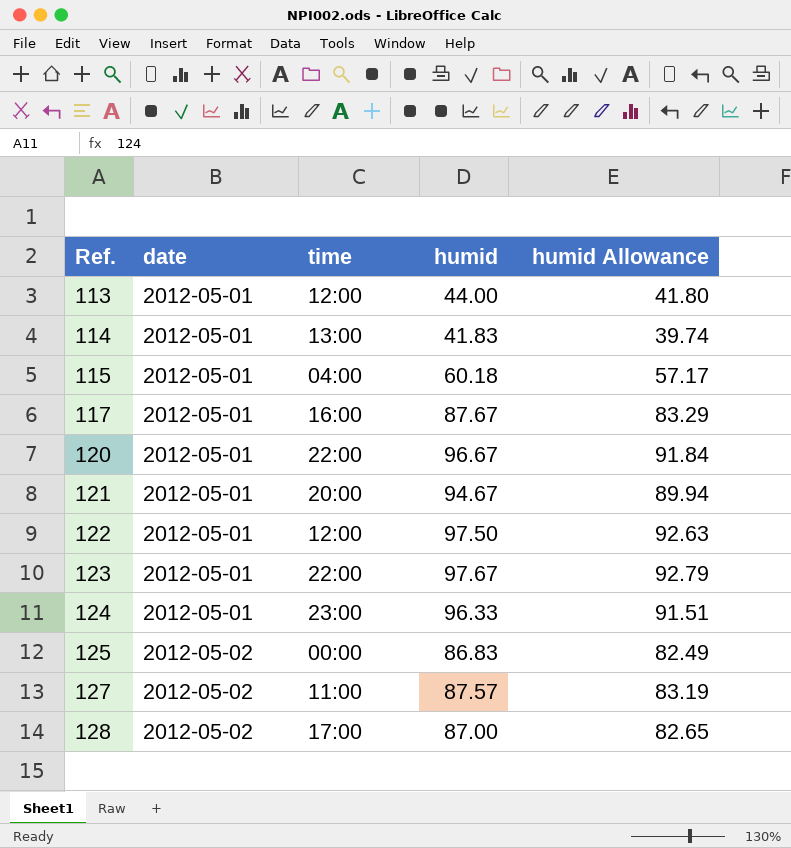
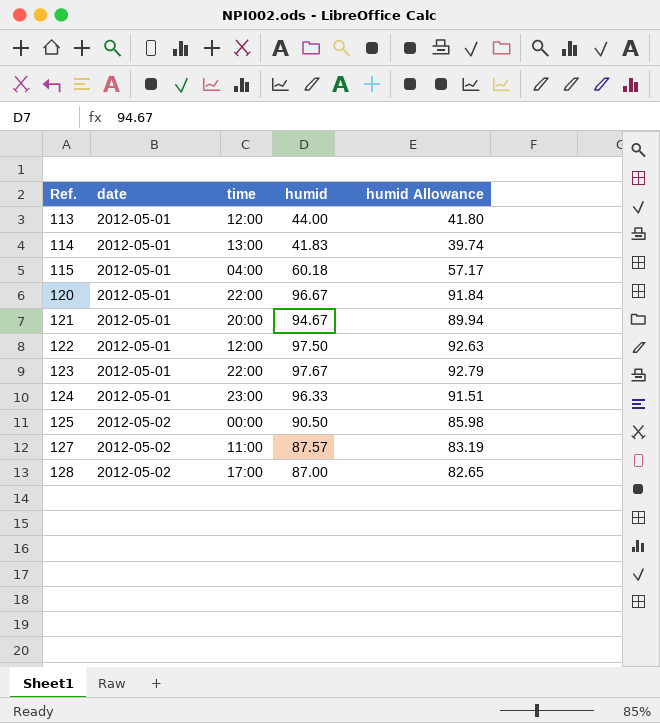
row 117: 2012-05-01 | 16:00 | 87.67 | 83.29 -> none
125 | humid: 86.83 -> 90.50
125 | humid Allowance: 82.49 -> 85.98

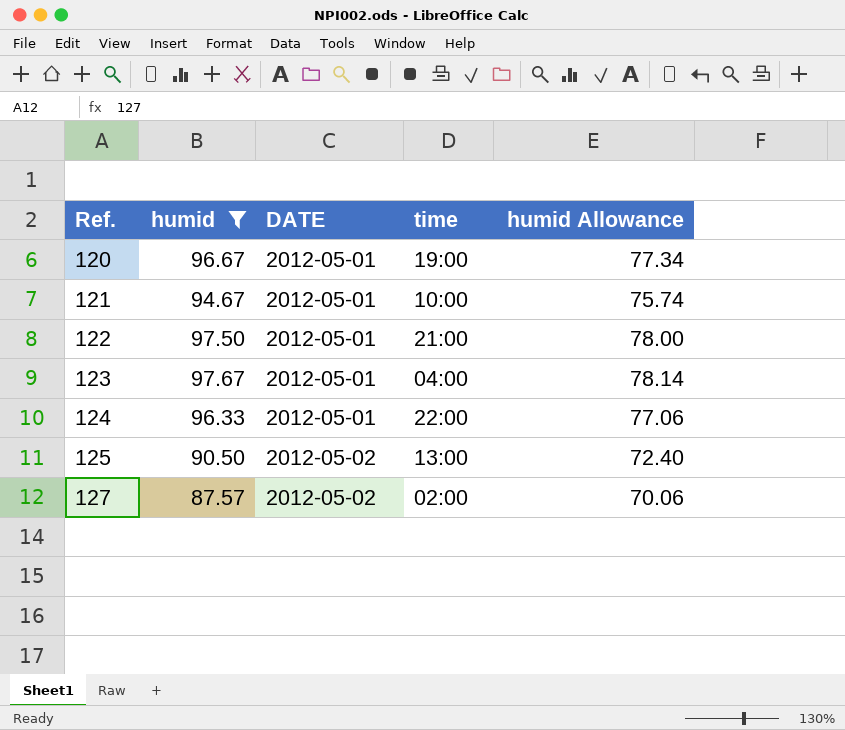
filter: none -> humid >= 87.57
column humid | position: 4 -> 2
column name: date -> DATE
column humid Allowance | formula: [humid] * 0.95 -> [humid] * 0.8
120 | time: 22:00 -> 19:00
121 | time: 20:00 -> 10:00
122 | time: 12:00 -> 21:00
123 | time: 22:00 -> 04:00
124 | time: 23:00 -> 22:00
125 | time: 00:00 -> 13:00
127 | time: 11:00 -> 02:00

